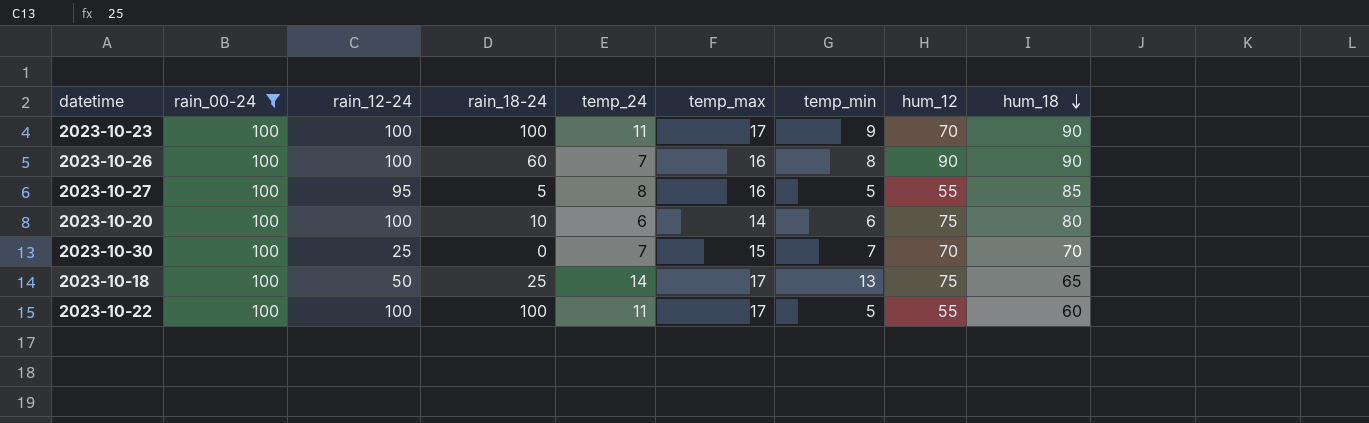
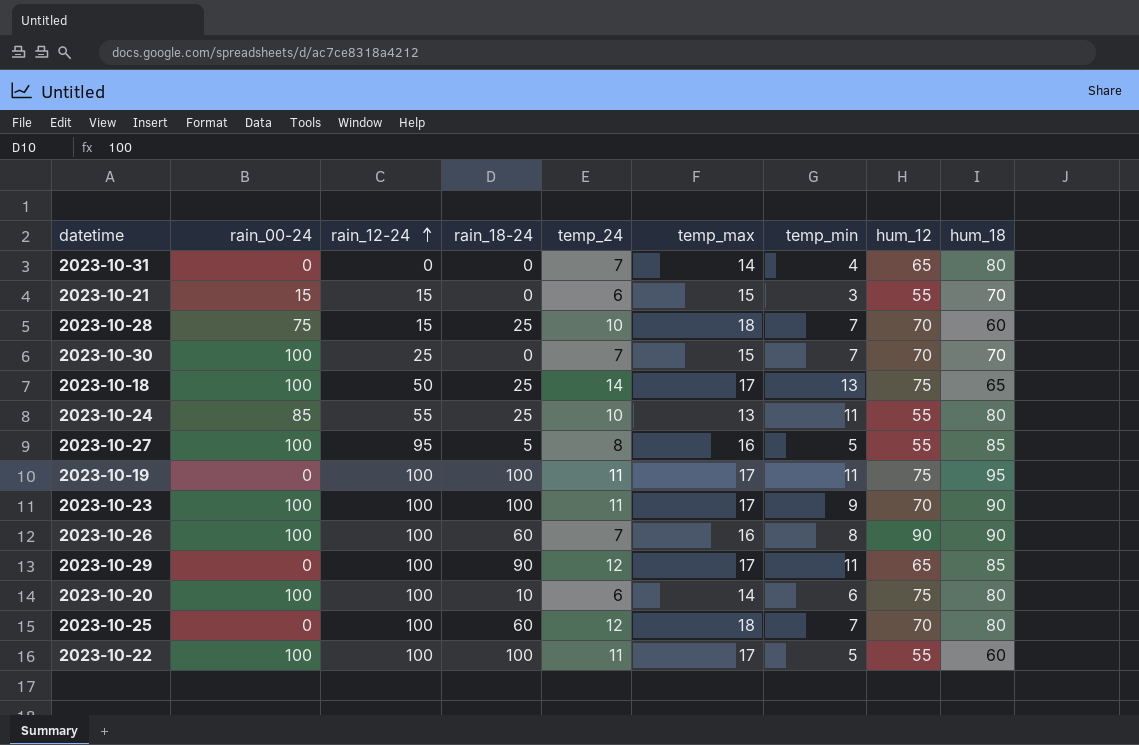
filter: rain_00-24 = 100 -> none
row order: hum_18 descending -> rain_12-24 ascending

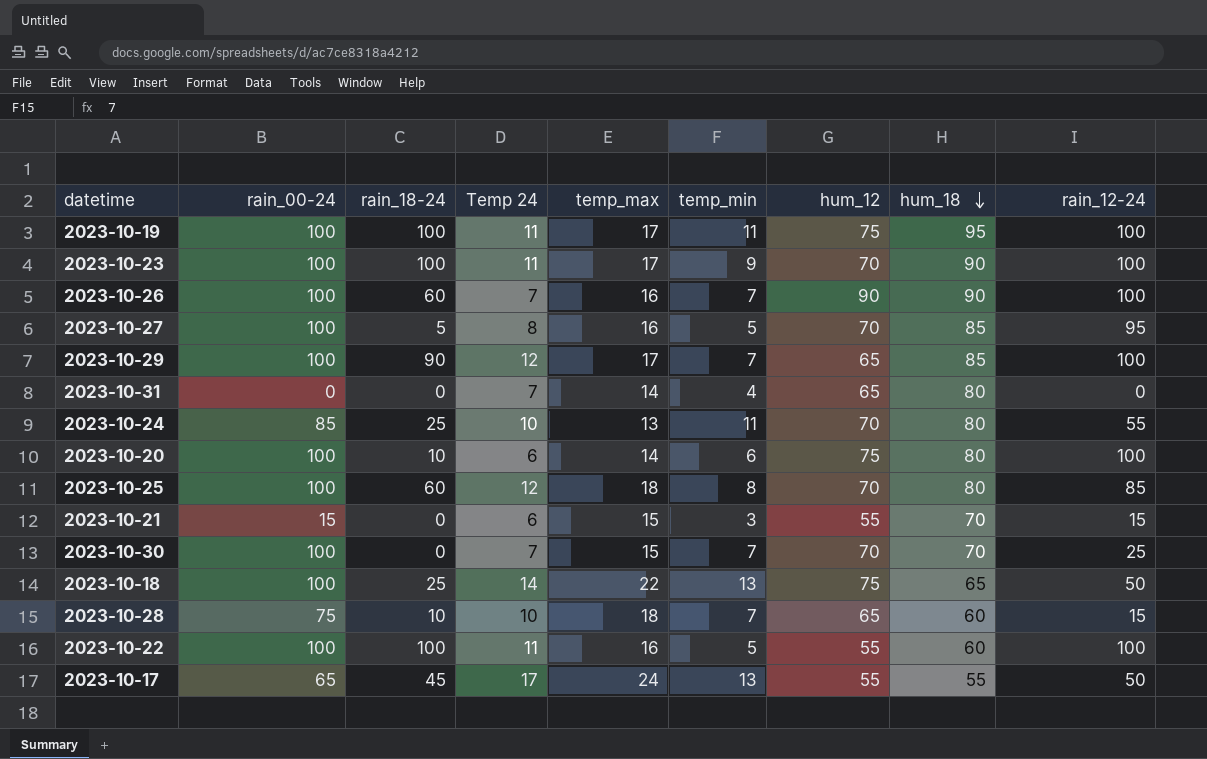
row order: rain_12-24 ascending -> hum_18 descending
column name: temp_24 -> Temp 24
column rain_12-24 | position: 3 -> 9
2023-10-19 | rain_00-24: 0 -> 100
2023-10-26 | temp_min: 8 -> 7
2023-10-27 | hum_12: 55 -> 70
2023-10-29 | rain_00-24: 0 -> 100
2023-10-29 | temp_min: 11 -> 7
2023-10-24 | hum_12: 55 -> 70
2023-10-25 | rain_00-24: 0 -> 100
2023-10-25 | temp_min: 7 -> 8
2023-10-25 | rain_12-24: 100 -> 85
2023-10-18 | temp_max: 17 -> 22
2023-10-28 | rain_18-24: 25 -> 10
2023-10-28 | hum_12: 70 -> 65
2023-10-22 | temp_max: 17 -> 16
row 2023-10-17: none -> 65 | 45 | 17 | 24 | 13 | 55 | 55 | 50

